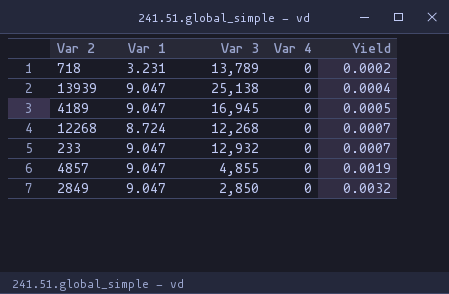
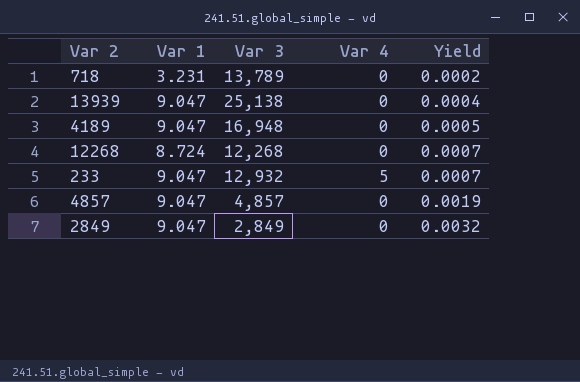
4189 | Var 3: 16,945 -> 16,948
233 | Var 4: 0 -> 5
4857 | Var 3: 4,855 -> 4,857
2849 | Var 3: 2,850 -> 2,849

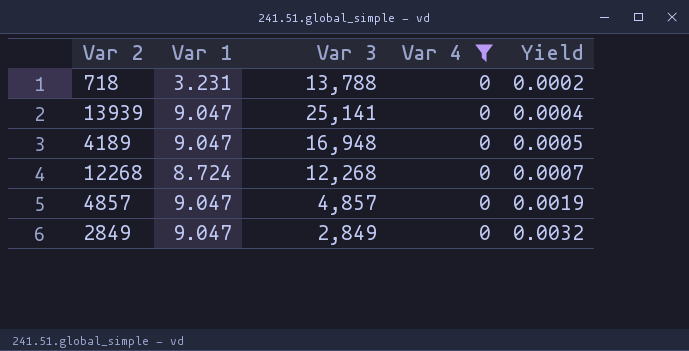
filter: none -> Var 4 = 0
718 | Var 3: 13,789 -> 13,788
13939 | Var 3: 25,138 -> 25,141

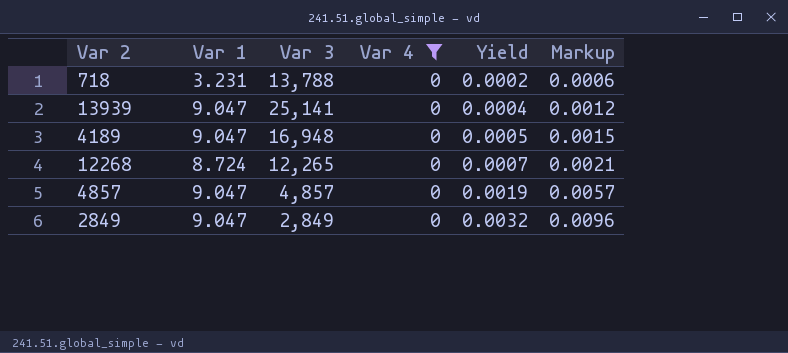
column Markup | formula: none -> [Yield] * 3
12268 | Var 3: 12,268 -> 12,265

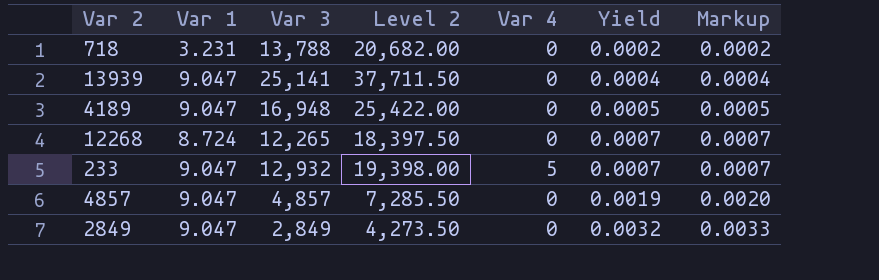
filter: Var 4 = 0 -> none
column Level 2 | formula: none -> [Var 3] * 1.5
column Markup | formula: [Yield] * 3 -> [Yield] * 1.03

